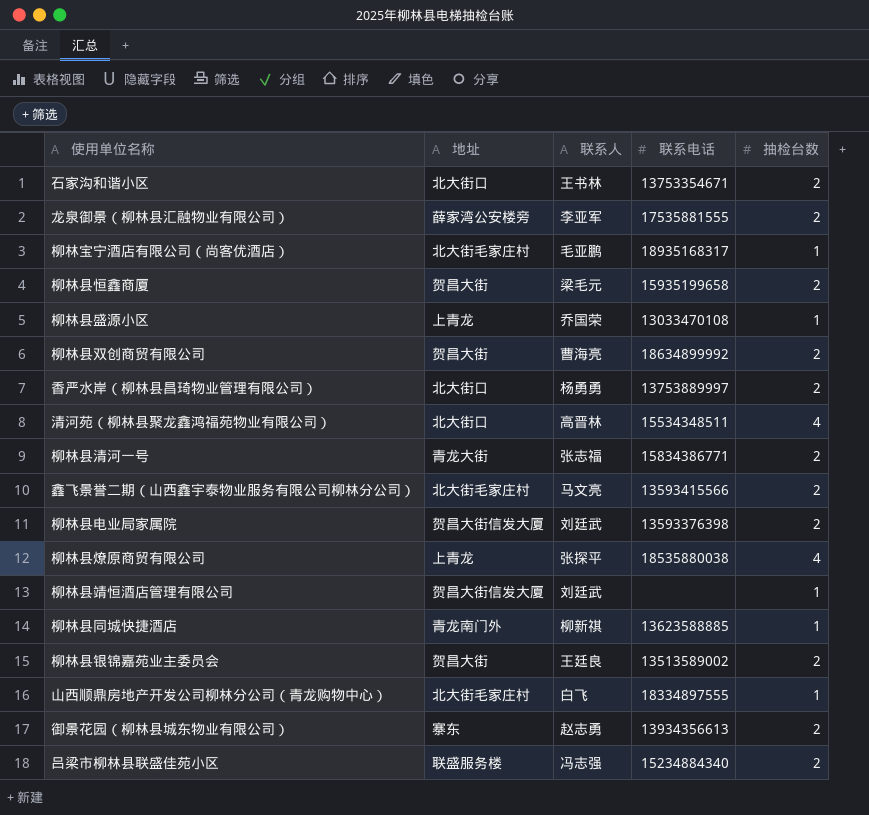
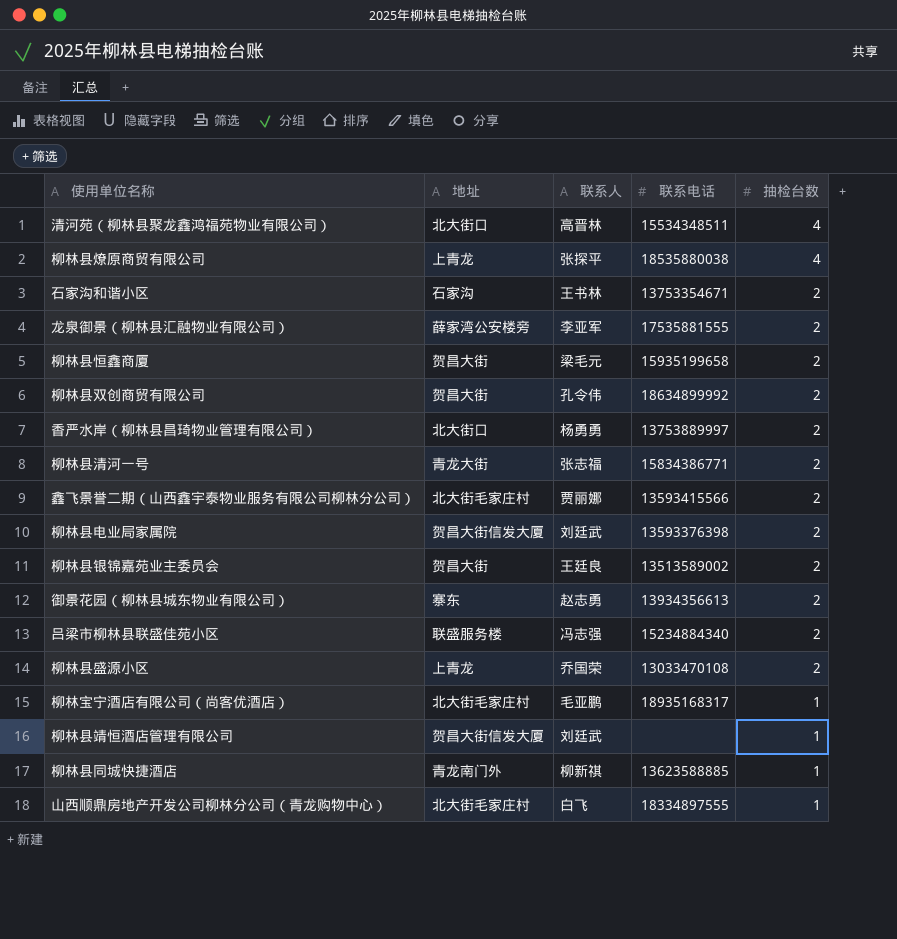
row order: none -> 抽检台数 descending
石家沟和谐小区 | 地址: 北大街口 -> 石家沟
柳林县双创商贸有限公司 | 联系人: 曹海亮 -> 孔令伟
鑫飞景誉二期（山西鑫宇泰物业服务有限公司柳林分公司） | 联系人: 马文亮 -> 贾丽娜
柳林县盛源小区 | 抽检台数: 1 -> 2

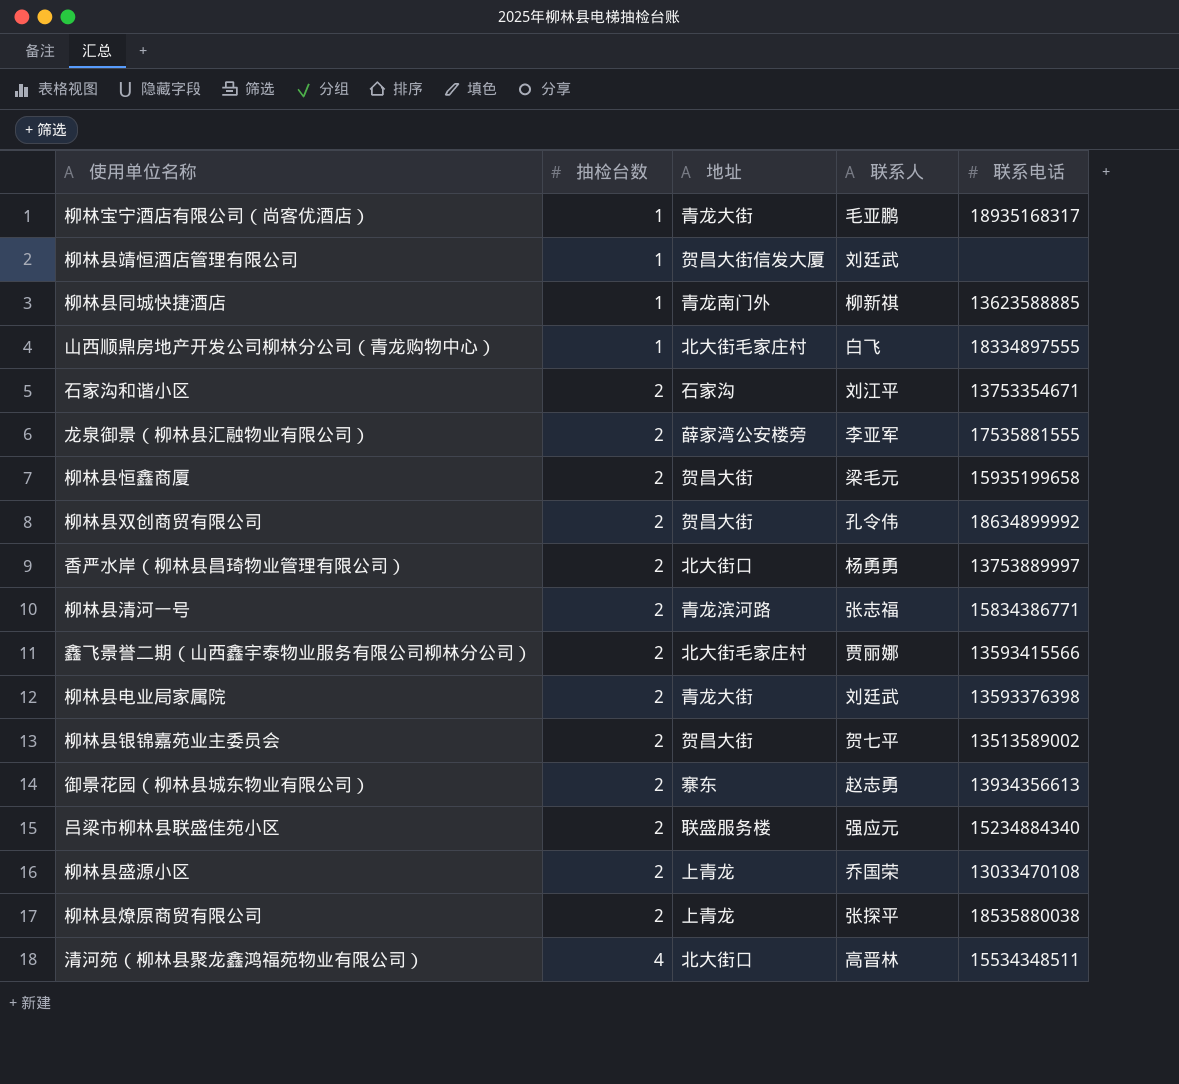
row order: 抽检台数 descending -> 抽检台数 ascending
column 抽检台数 | position: 5 -> 2
柳林宝宁酒店有限公司（尚客优酒店） | 地址: 北大街毛家庄村 -> 青龙大街
石家沟和谐小区 | 联系人: 王书林 -> 刘江平
柳林县清河一号 | 地址: 青龙大街 -> 青龙滨河路
柳林县电业局家属院 | 地址: 贺昌大街信发大厦 -> 青龙大街
柳林县银锦嘉苑业主委员会 | 联系人: 王廷良 -> 贺七平
吕梁市柳林县联盛佳苑小区 | 联系人: 冯志强 -> 强应元
柳林县燎原商贸有限公司 | 抽检台数: 4 -> 2

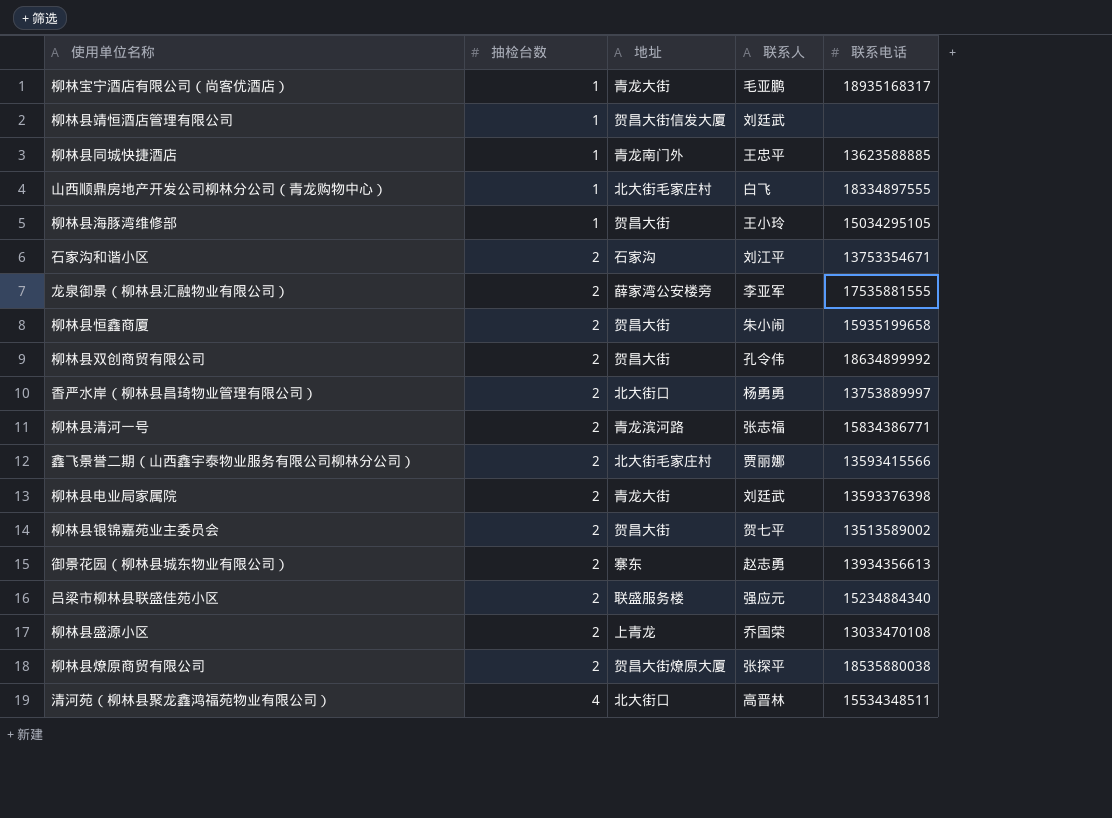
柳林县同城快捷酒店 | 联系人: 柳新祺 -> 王忠平
row 柳林县海豚湾维修部: none -> 1 | 贺昌大街 | 王小玲 | 15034295105
柳林县恒鑫商厦 | 联系人: 梁毛元 -> 朱小闹
柳林县燎原商贸有限公司 | 地址: 上青龙 -> 贺昌大街燎原大厦

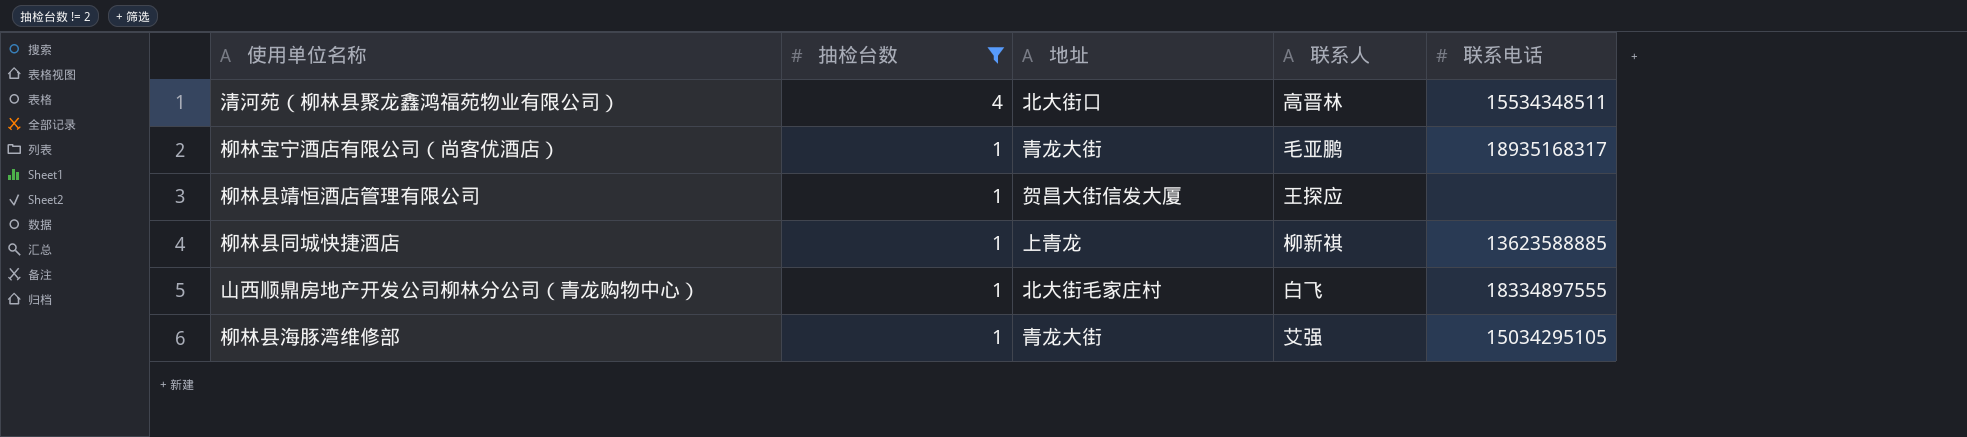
filter: none -> 抽检台数 != 2
row order: 抽检台数 ascending -> 抽检台数 descending
柳林县靖恒酒店管理有限公司 | 联系人: 刘廷武 -> 王探应
柳林县同城快捷酒店 | 地址: 青龙南门外 -> 上青龙
柳林县同城快捷酒店 | 联系人: 王忠平 -> 柳新祺
柳林县海豚湾维修部 | 地址: 贺昌大街 -> 青龙大街
柳林县海豚湾维修部 | 联系人: 王小玲 -> 艾强

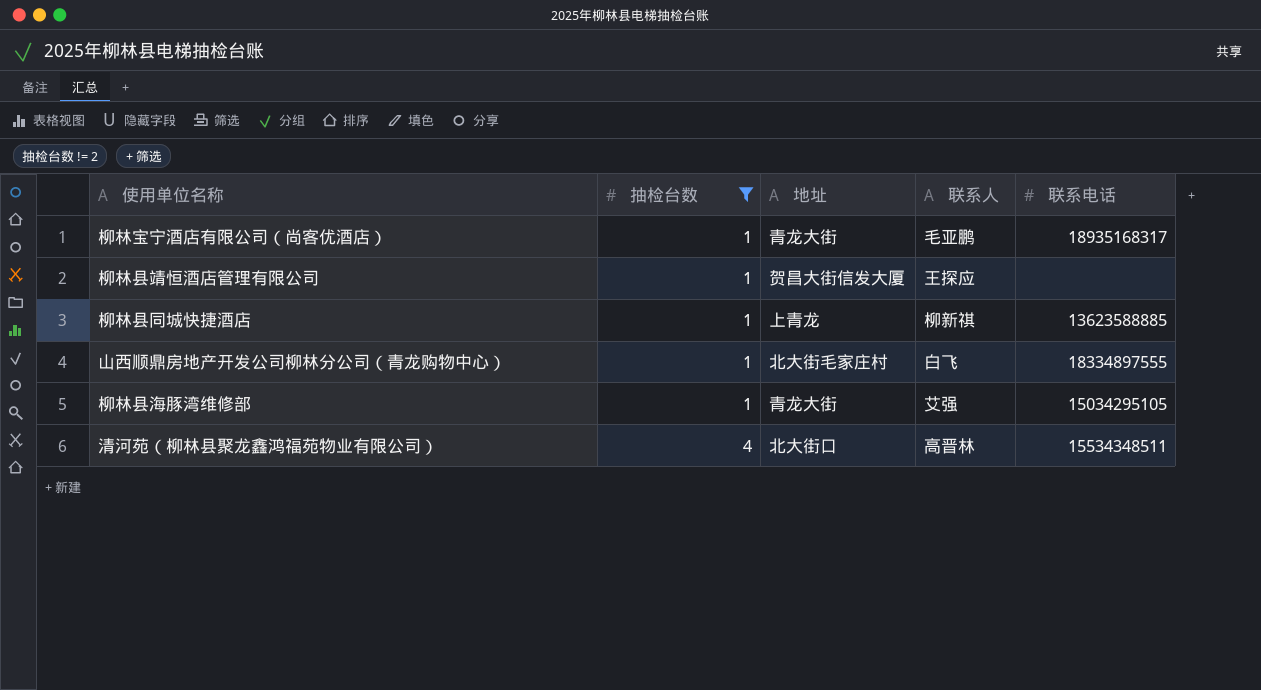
row order: 抽检台数 descending -> 抽检台数 ascending

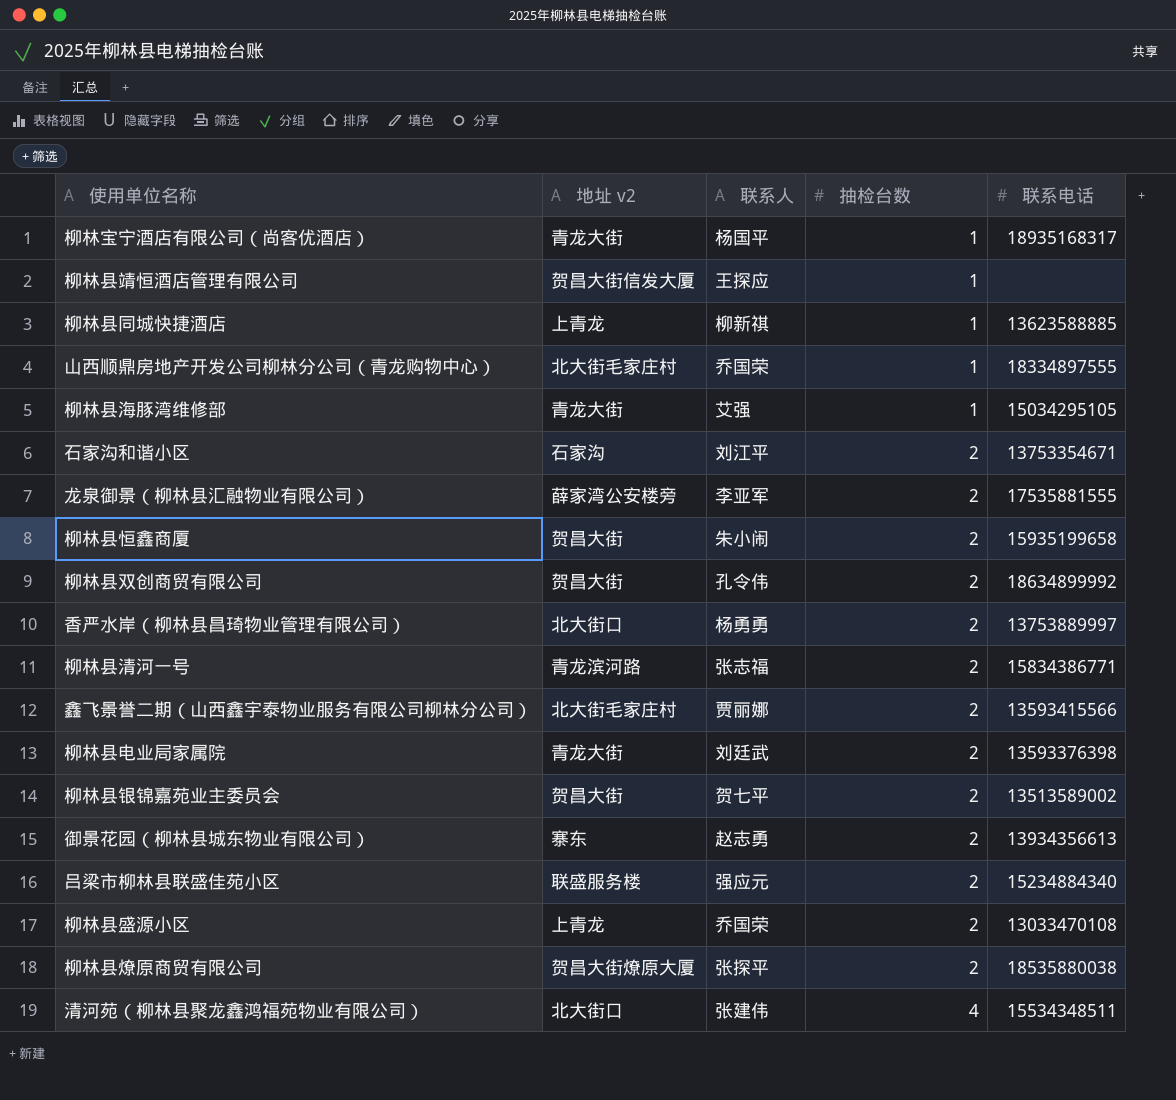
filter: 抽检台数 != 2 -> none
column name: 地址 -> 地址 v2
column 抽检台数 | position: 2 -> 4
柳林宝宁酒店有限公司（尚客优酒店） | 联系人: 毛亚鹏 -> 杨国平
山西顺鼎房地产开发公司柳林分公司（青龙购物中心） | 联系人: 白飞 -> 乔国荣
清河苑（柳林县聚龙鑫鸿福苑物业有限公司） | 联系人: 高晋林 -> 张建伟

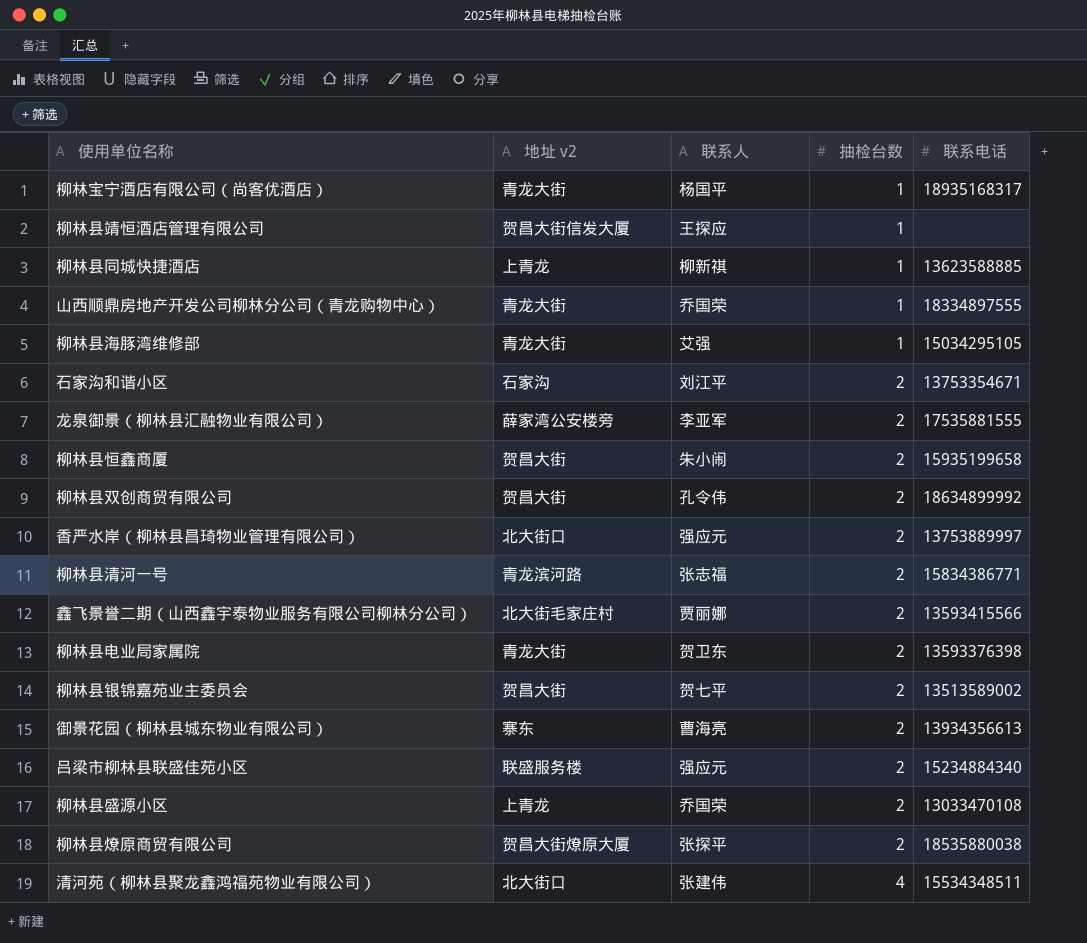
山西顺鼎房地产开发公司柳林分公司（青龙购物中心） | 地址 v2: 北大街毛家庄村 -> 青龙大街
香严水岸（柳林县昌琦物业管理有限公司） | 联系人: 杨勇勇 -> 强应元
柳林县电业局家属院 | 联系人: 刘廷武 -> 贺卫东
御景花园（柳林县城东物业有限公司） | 联系人: 赵志勇 -> 曹海亮

